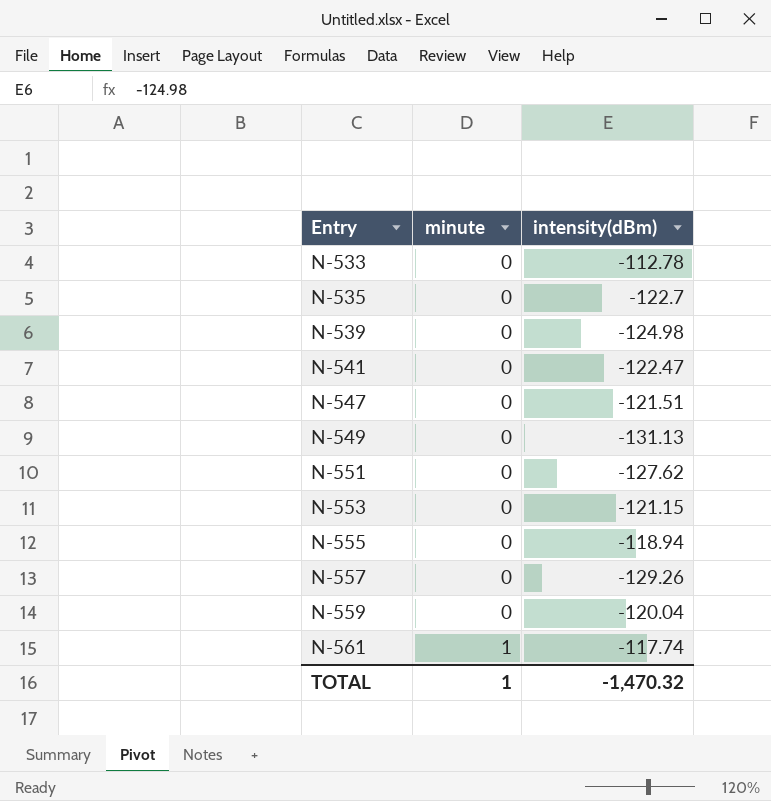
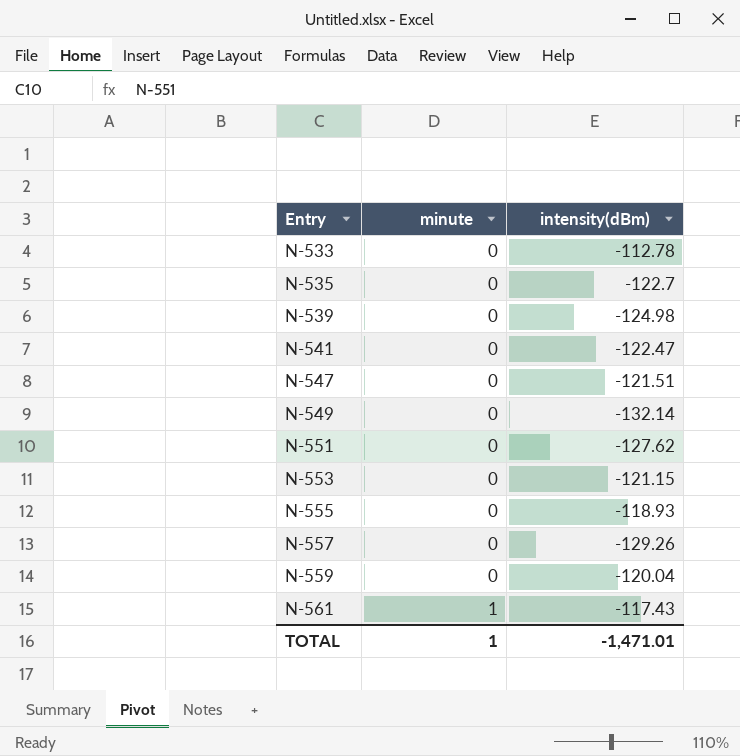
N-549 | intensity(dBm): -131.13 -> -132.14
N-555 | intensity(dBm): -118.94 -> -118.93
N-561 | intensity(dBm): -117.74 -> -117.43
TOTAL | intensity(dBm): -1,470.32 -> -1,471.01

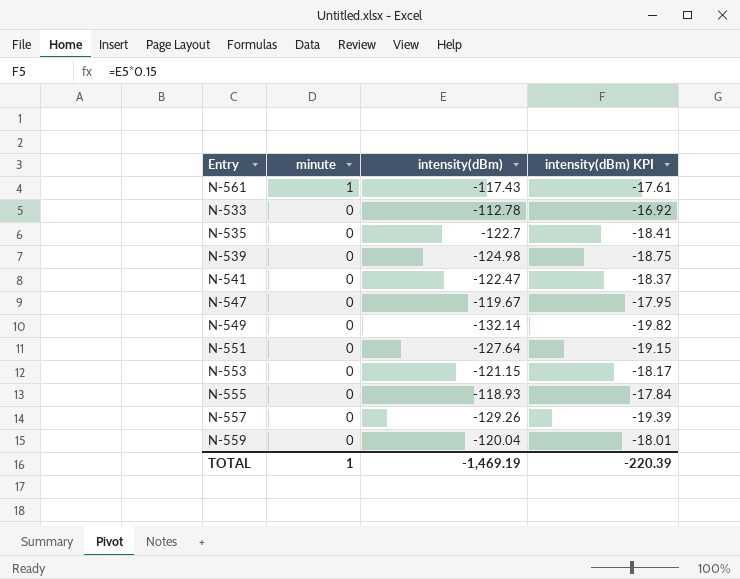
row order: Entry ascending -> minute descending
column intensity(dBm) KPI | formula: none -> [intensity(dBm)] * 0.15
N-547 | intensity(dBm): -121.51 -> -119.67
N-551 | intensity(dBm): -127.62 -> -127.64
TOTAL | intensity(dBm): -1,471.01 -> -1,469.19

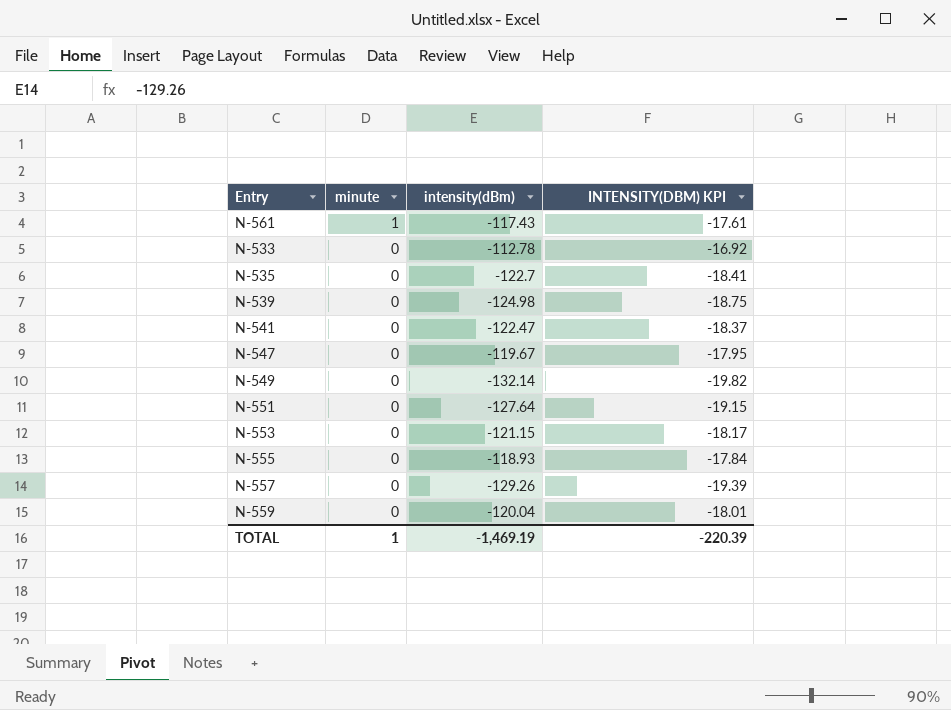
column name: intensity(dBm) KPI -> INTENSITY(DBM) KPI

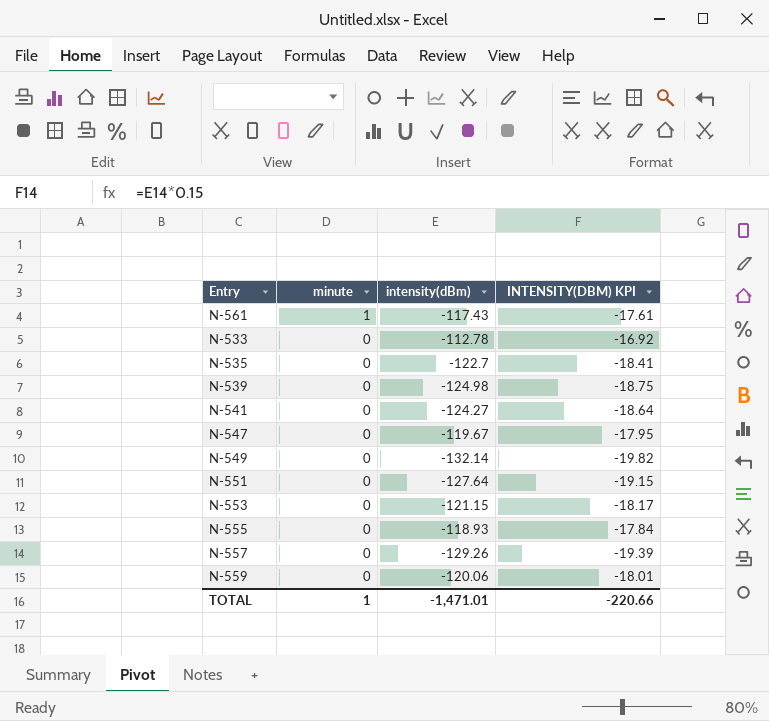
N-541 | intensity(dBm): -122.47 -> -124.27
N-541 | INTENSITY(DBM) KPI: -18.37 -> -18.64
N-559 | intensity(dBm): -120.04 -> -120.06
TOTAL | intensity(dBm): -1,469.19 -> -1,471.01
TOTAL | INTENSITY(DBM) KPI: -220.39 -> -220.66

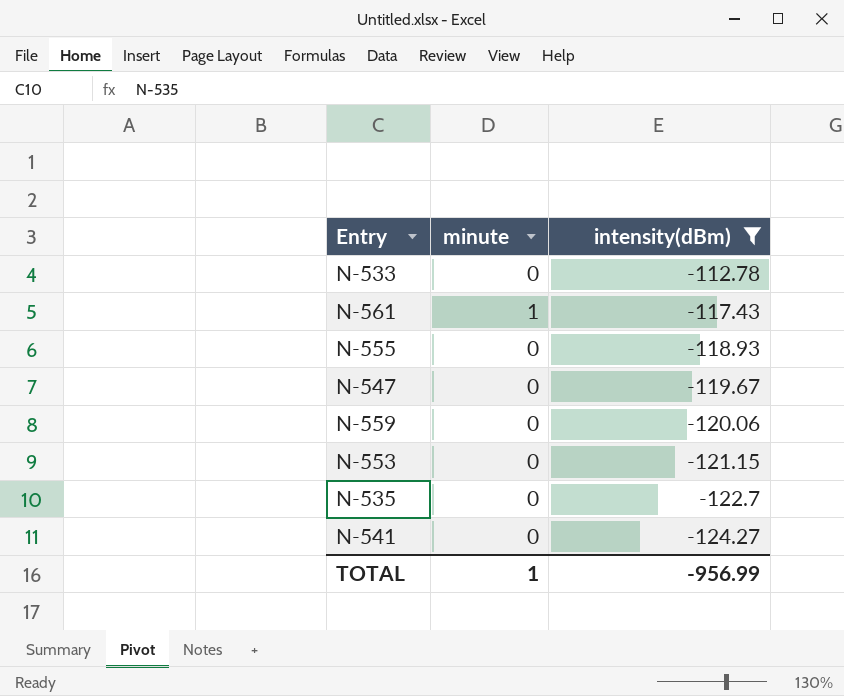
filter: none -> intensity(dBm) >= -124.27
row order: minute descending -> intensity(dBm) descending
column INTENSITY(DBM) KPI | formula: [intensity(dBm)] * 0.15 -> none
TOTAL | intensity(dBm): -1,471.01 -> -956.99

